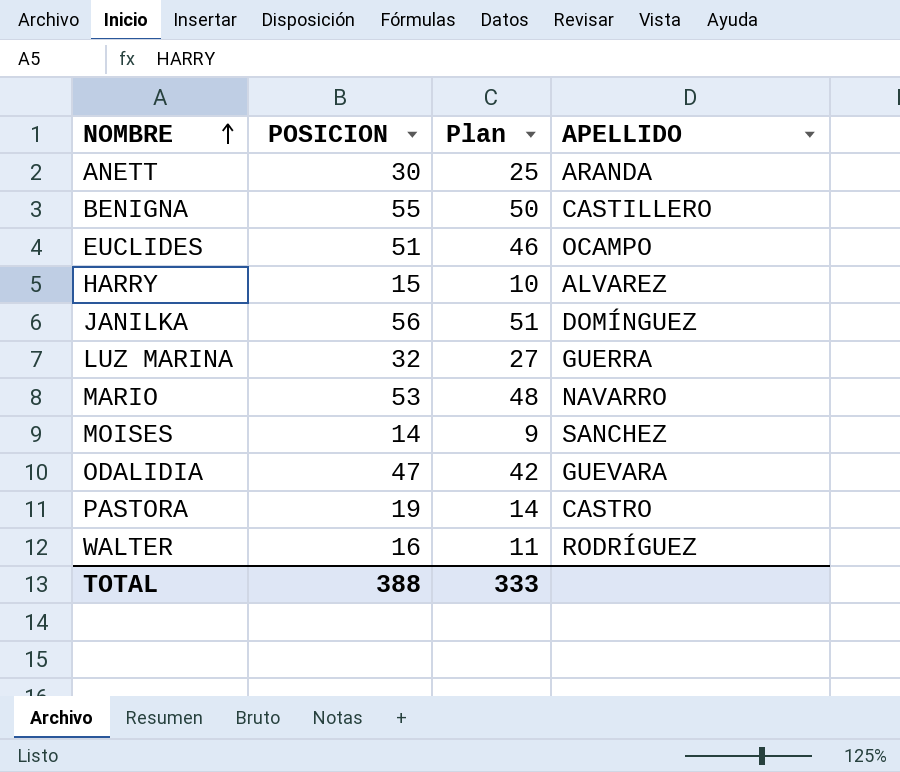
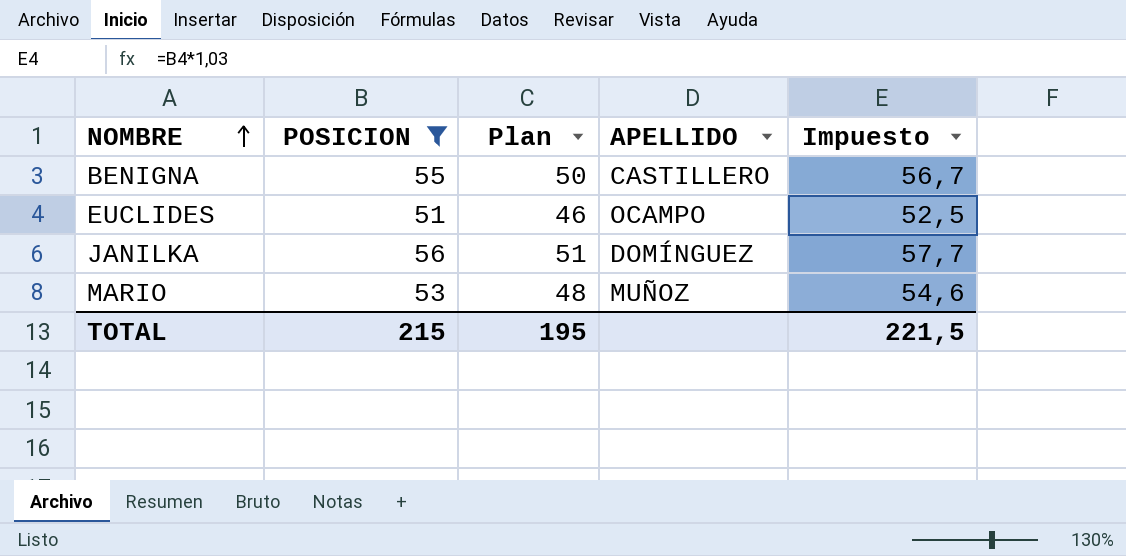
filter: none -> POSICION >= 51
column Impuesto | formula: none -> [POSICION] * 1,03
MARIO | APELLIDO: NAVARRO -> MUÑOZ
TOTAL | POSICION: 388 -> 215
TOTAL | Plan: 333 -> 195

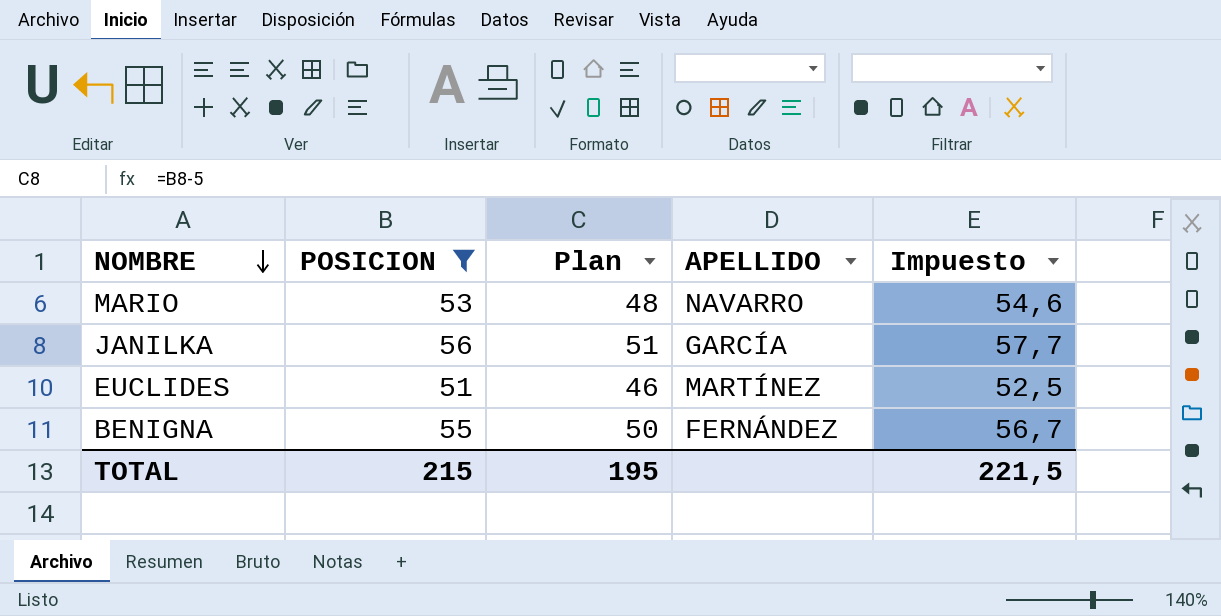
row order: NOMBRE ascending -> NOMBRE descending
MARIO | APELLIDO: MUÑOZ -> NAVARRO
JANILKA | APELLIDO: DOMÍNGUEZ -> GARCÍA
EUCLIDES | APELLIDO: OCAMPO -> MARTÍNEZ
BENIGNA | APELLIDO: CASTILLERO -> FERNÁNDEZ

